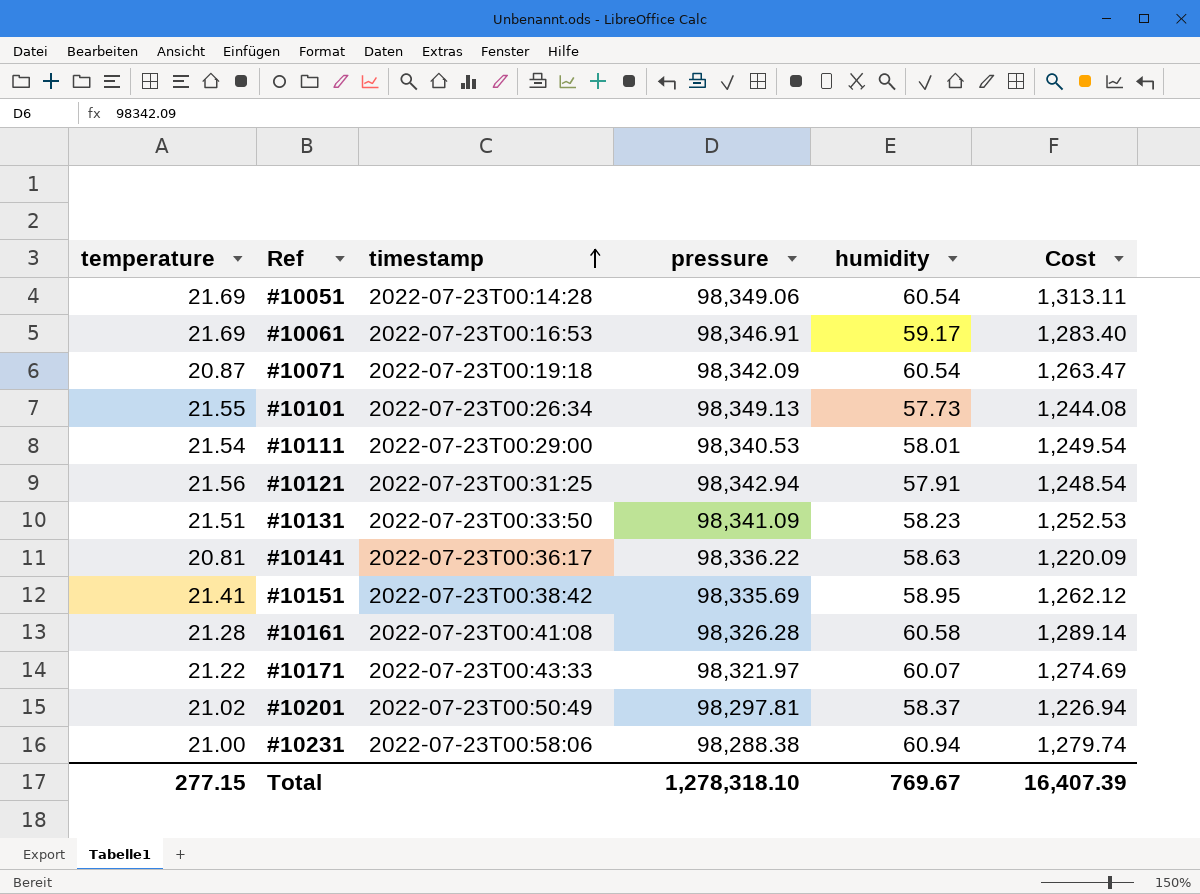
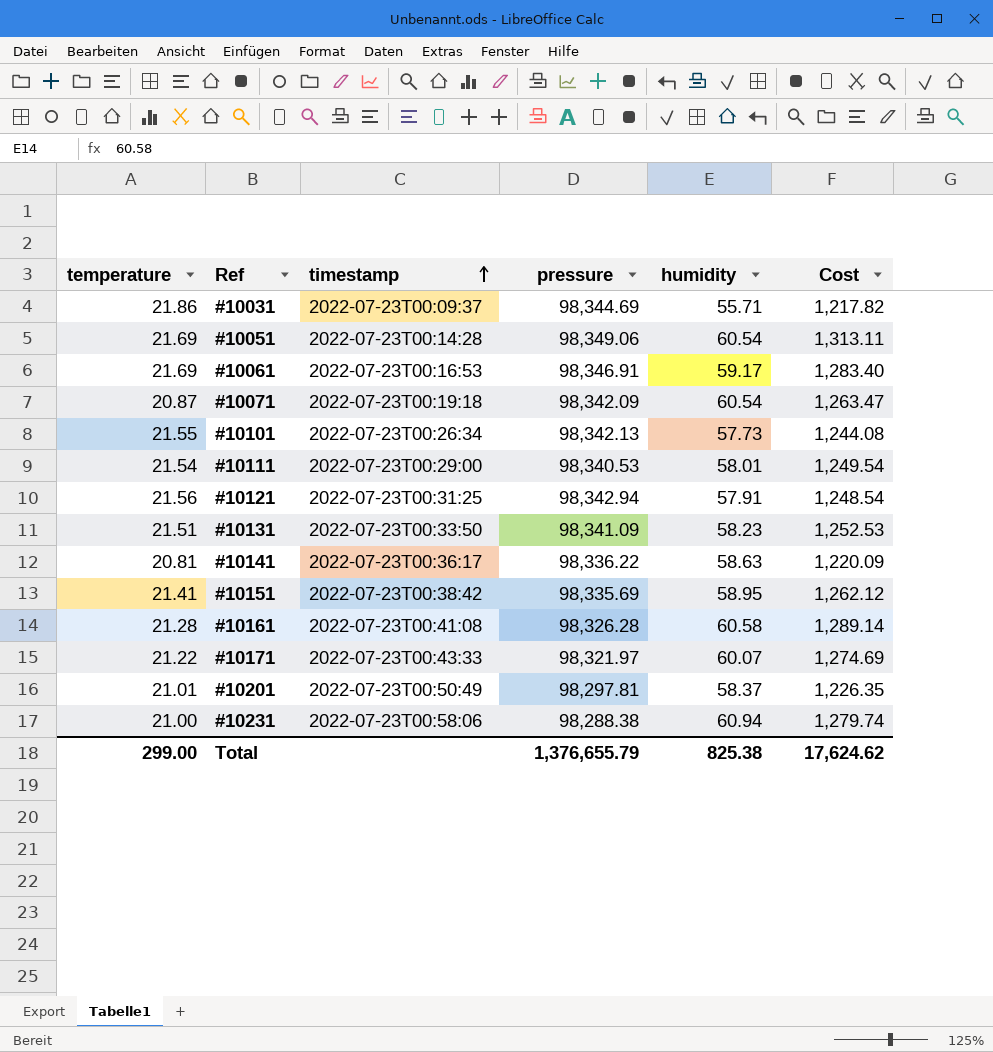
row #10031: none -> 21.86 | 2022-07-23T00:09:37 | 98,344.69 | 55.71 | 1,217.82
#10101 | pressure: 98,349.13 -> 98,342.13
#10201 | temperature: 21.02 -> 21.01
#10201 | Cost: 1,226.94 -> 1,226.35
Total | temperature: 277.15 -> 299.00
Total | pressure: 1,278,318.10 -> 1,376,655.79
Total | humidity: 769.67 -> 825.38
Total | Cost: 16,407.39 -> 17,624.62

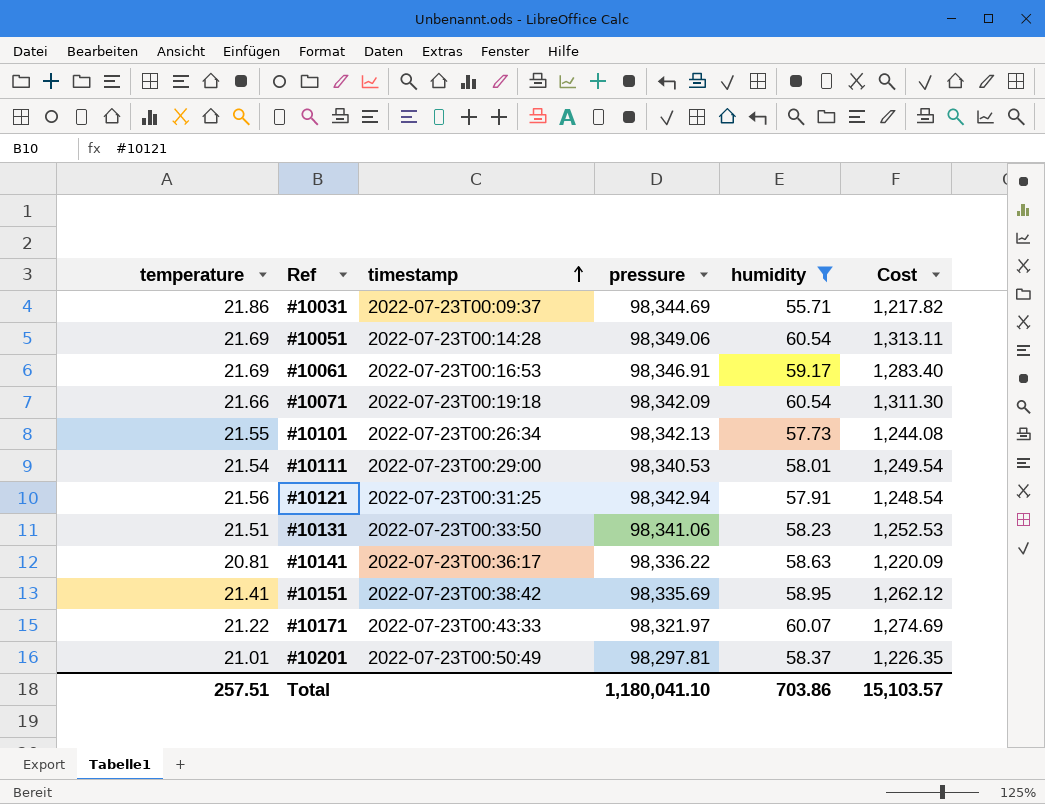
filter: none -> humidity <= 60.54
#10071 | temperature: 20.87 -> 21.66
#10071 | Cost: 1,263.47 -> 1,311.30
#10131 | pressure: 98,341.09 -> 98,341.06
Total | temperature: 299.00 -> 257.51
Total | pressure: 1,376,655.79 -> 1,180,041.10
Total | humidity: 825.38 -> 703.86
Total | Cost: 17,624.62 -> 15,103.57

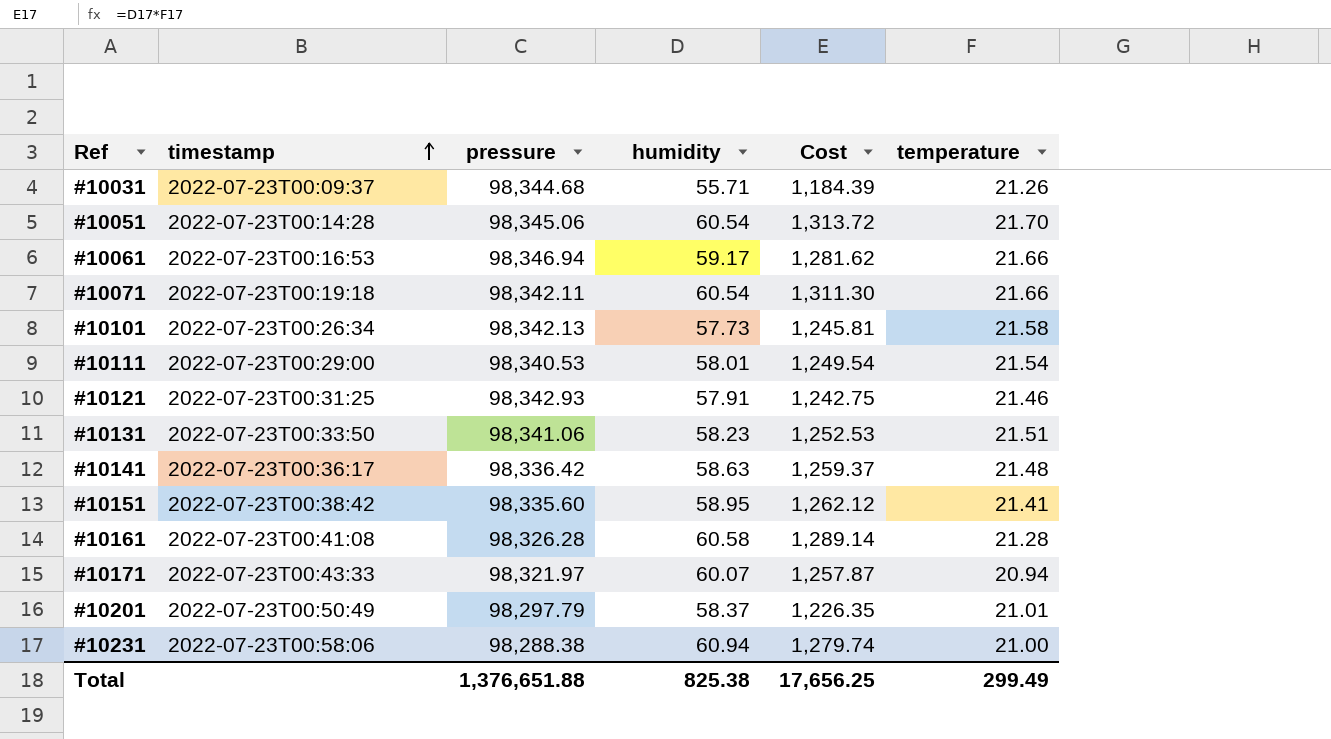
filter: humidity <= 60.54 -> none
column temperature | position: 1 -> 6
#10031 | pressure: 98,344.69 -> 98,344.68
#10031 | Cost: 1,217.82 -> 1,184.39
#10031 | temperature: 21.86 -> 21.26
#10051 | pressure: 98,349.06 -> 98,345.06
#10051 | Cost: 1,313.11 -> 1,313.72
#10051 | temperature: 21.69 -> 21.70
#10061 | pressure: 98,346.91 -> 98,346.94
#10061 | Cost: 1,283.40 -> 1,281.62
#10061 | temperature: 21.69 -> 21.66
#10071 | pressure: 98,342.09 -> 98,342.11
#10101 | Cost: 1,244.08 -> 1,245.81
#10101 | temperature: 21.55 -> 21.58
#10121 | pressure: 98,342.94 -> 98,342.93
#10121 | Cost: 1,248.54 -> 1,242.75
#10121 | temperature: 21.56 -> 21.46
#10141 | pressure: 98,336.22 -> 98,336.42
#10141 | Cost: 1,220.09 -> 1,259.37
#10141 | temperature: 20.81 -> 21.48
#10151 | pressure: 98,335.69 -> 98,335.60
#10171 | Cost: 1,274.69 -> 1,257.87
#10171 | temperature: 21.22 -> 20.94
#10201 | pressure: 98,297.81 -> 98,297.79
Total | pressure: 1,180,041.10 -> 1,376,651.88
Total | humidity: 703.86 -> 825.38
Total | Cost: 15,103.57 -> 17,656.25
Total | temperature: 257.51 -> 299.49

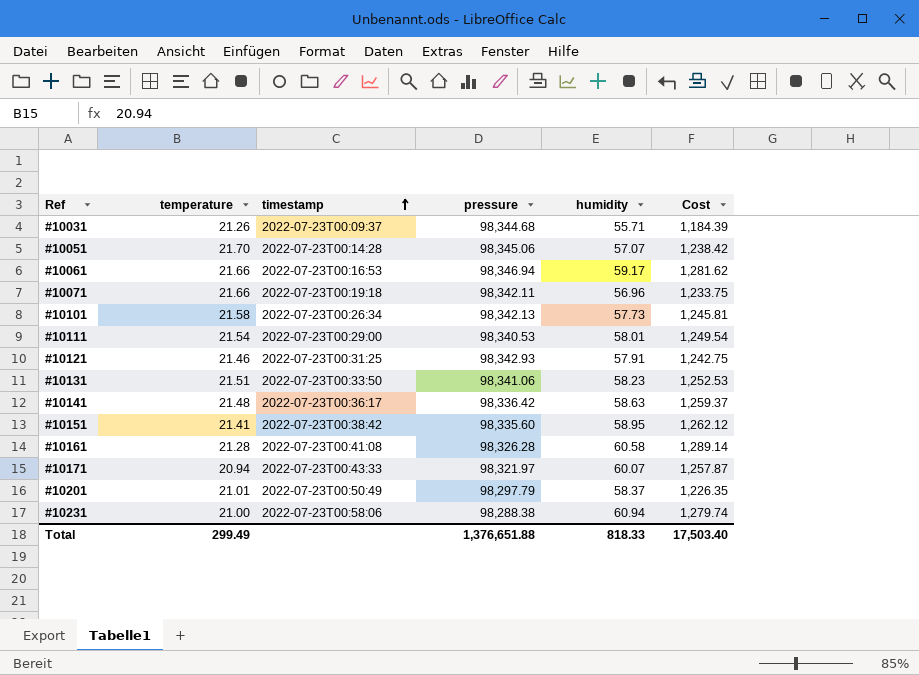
column temperature | position: 6 -> 2
#10051 | humidity: 60.54 -> 57.07
#10051 | Cost: 1,313.72 -> 1,238.42
#10071 | humidity: 60.54 -> 56.96
#10071 | Cost: 1,311.30 -> 1,233.75
Total | humidity: 825.38 -> 818.33
Total | Cost: 17,656.25 -> 17,503.40

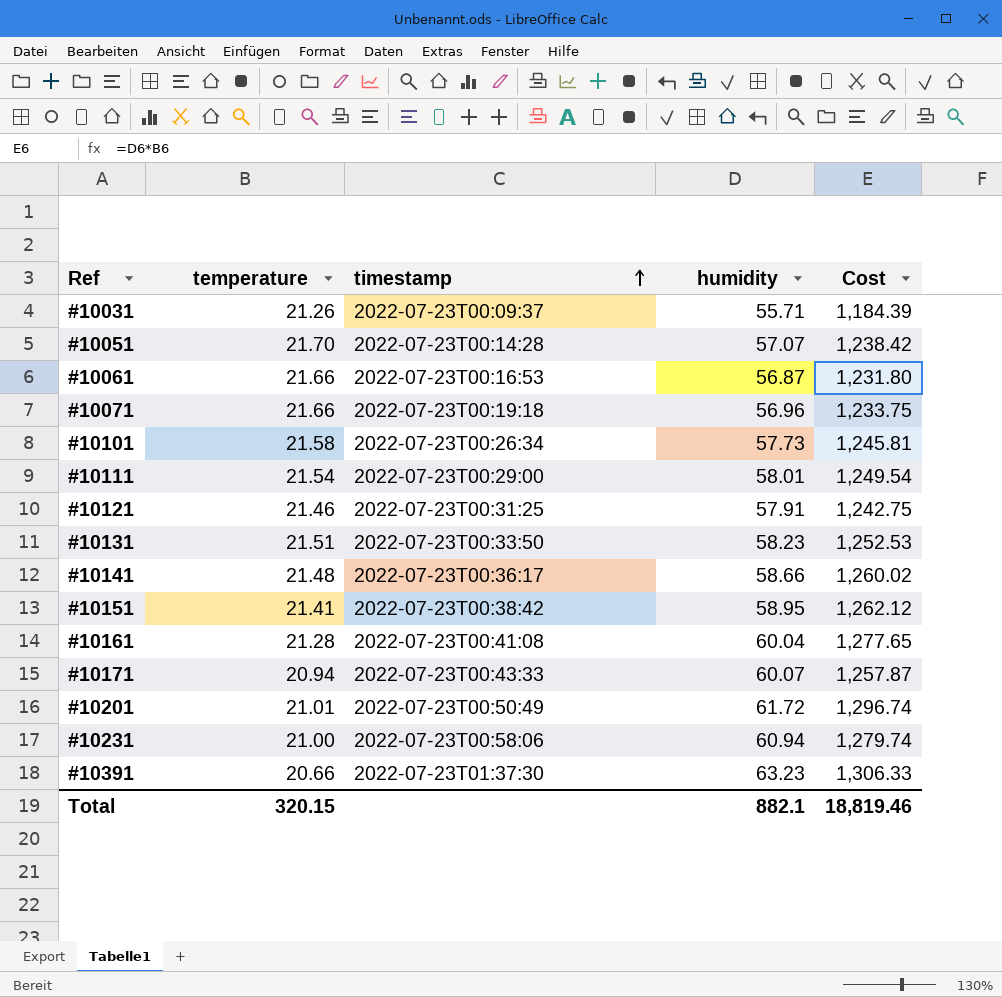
column pressure | position: 4 -> none
#10061 | humidity: 59.17 -> 56.87
#10061 | Cost: 1,281.62 -> 1,231.80
#10141 | humidity: 58.63 -> 58.66
#10141 | Cost: 1,259.37 -> 1,260.02
#10161 | humidity: 60.58 -> 60.04
#10161 | Cost: 1,289.14 -> 1,277.65
#10201 | humidity: 58.37 -> 61.72
#10201 | Cost: 1,226.35 -> 1,296.74
row #10391: none -> 20.66 | 2022-07-23T01:37:30 | 63.23 | 1,306.33
Total | temperature: 299.49 -> 320.15
Total | humidity: 818.33 -> 882.1
Total | Cost: 17,503.40 -> 18,819.46

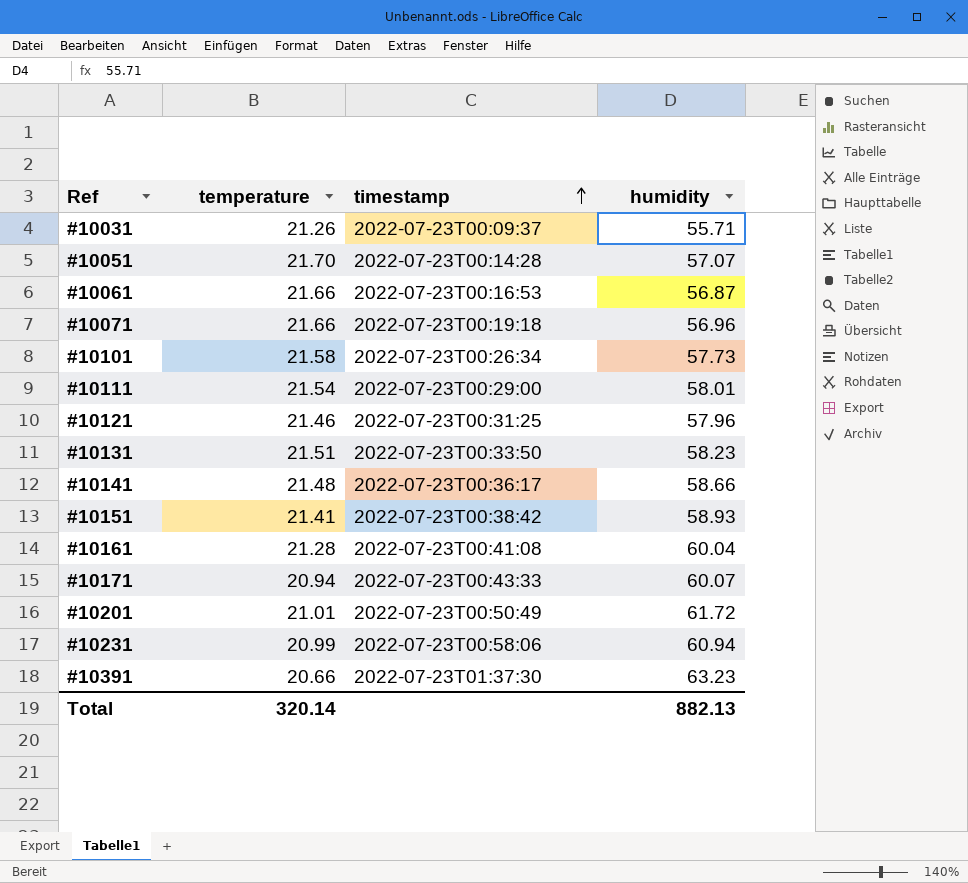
column Cost | formula: [temperature] * [humidity] -> none
#10121 | humidity: 57.91 -> 57.96
#10151 | humidity: 58.95 -> 58.93
#10231 | temperature: 21.00 -> 20.99
Total | temperature: 320.15 -> 320.14
Total | humidity: 882.1 -> 882.13

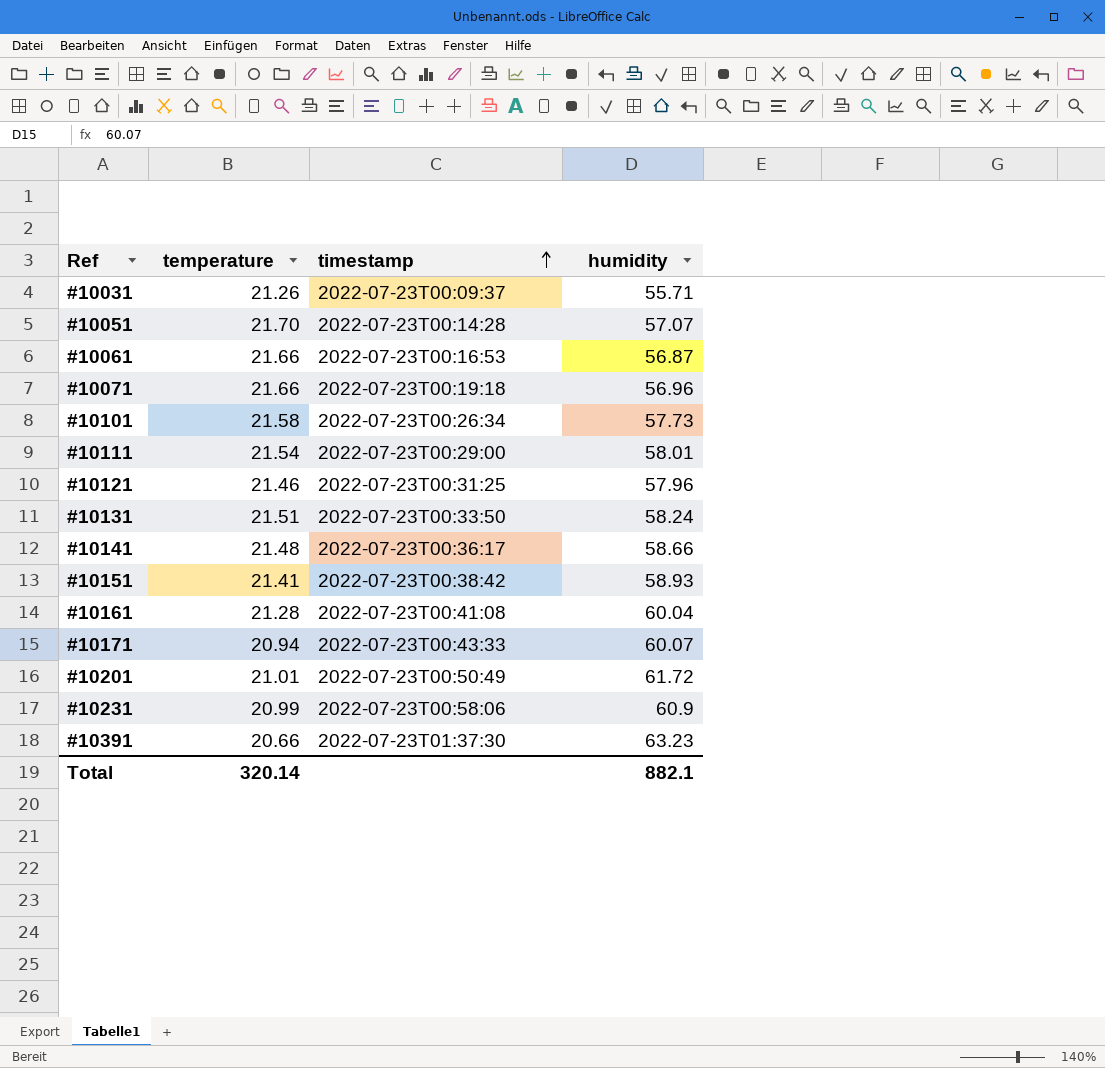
#10131 | humidity: 58.23 -> 58.24
#10231 | humidity: 60.94 -> 60.9
Total | humidity: 882.13 -> 882.1

